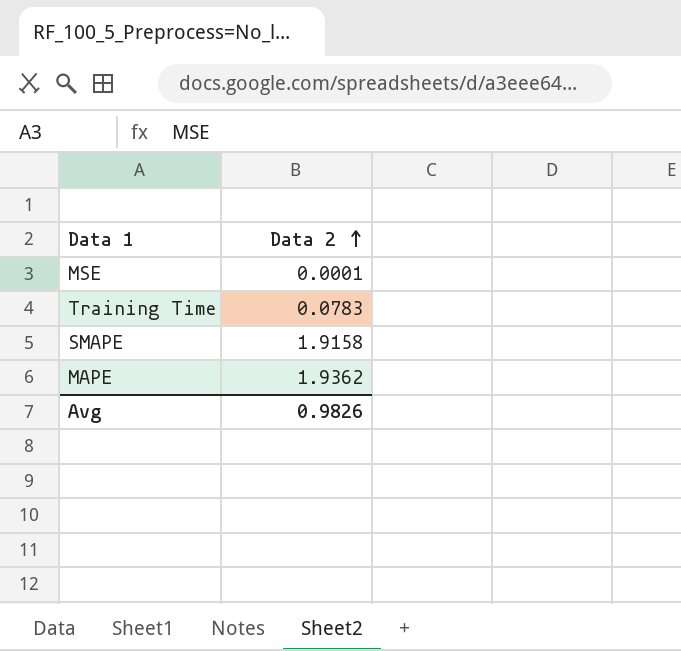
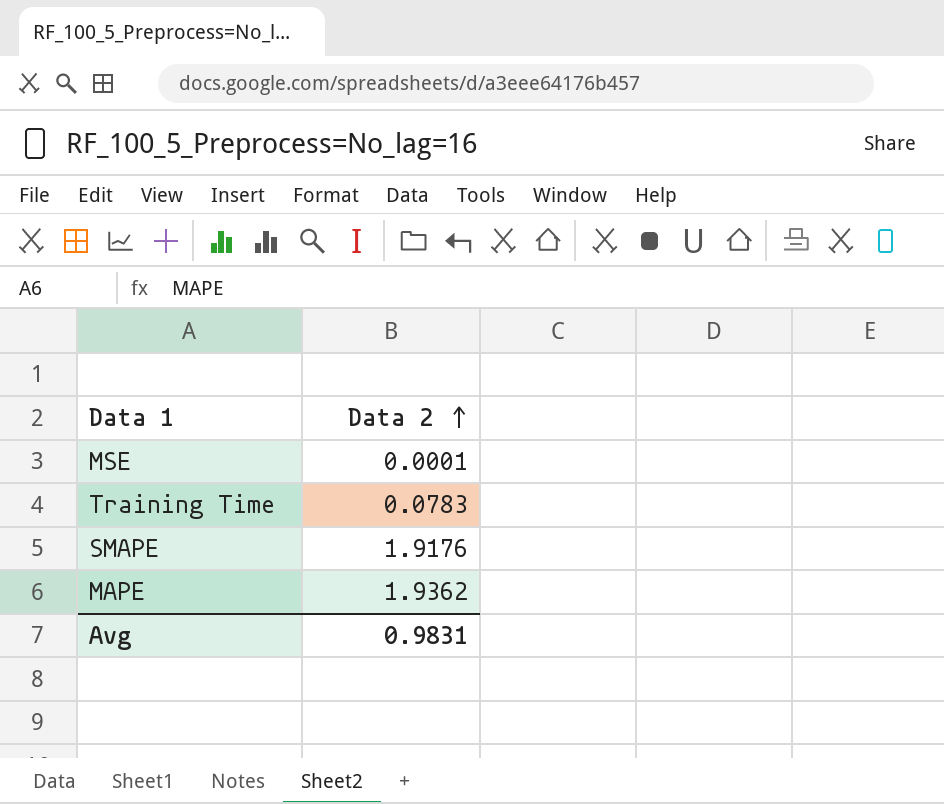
SMAPE | Data 2: 1.9158 -> 1.9176
Avg | Data 2: 0.9826 -> 0.9831

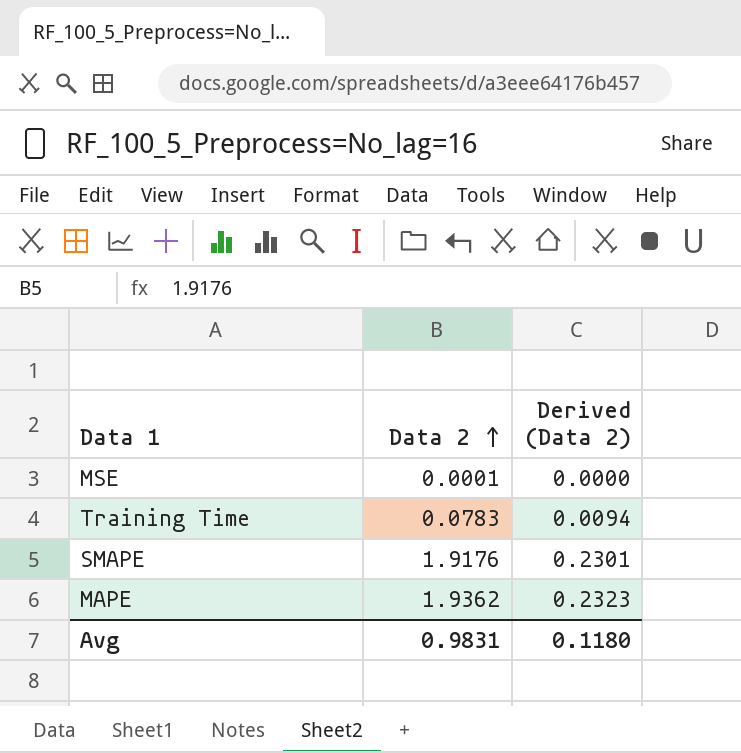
column Derived (Data 2) | formula: none -> [Data 2] * 0.12

